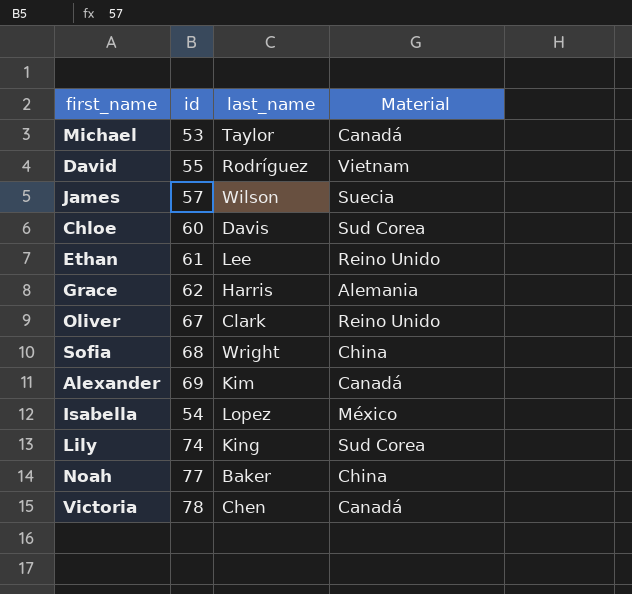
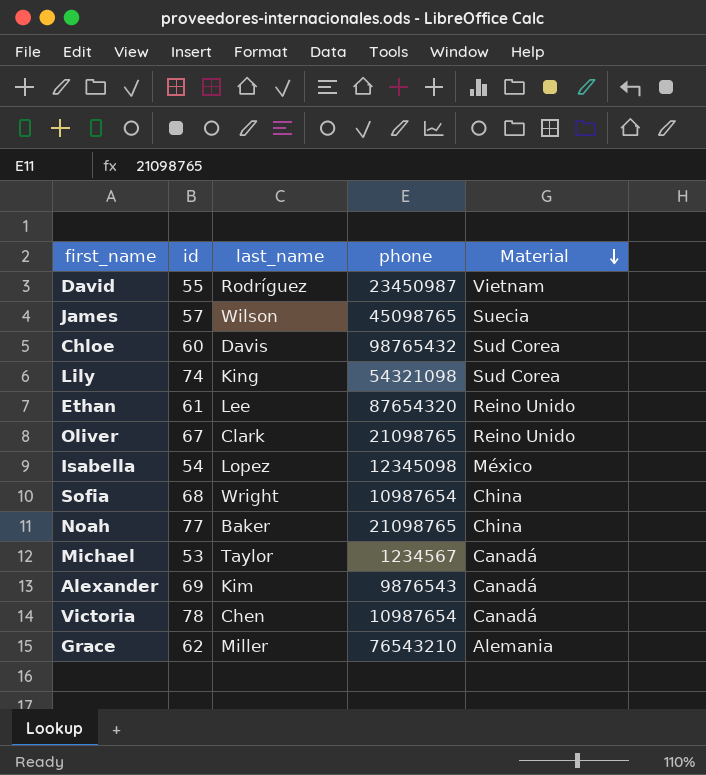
row order: none -> Material descending
column phone | position: none -> 4
Grace | last_name: Harris -> Miller

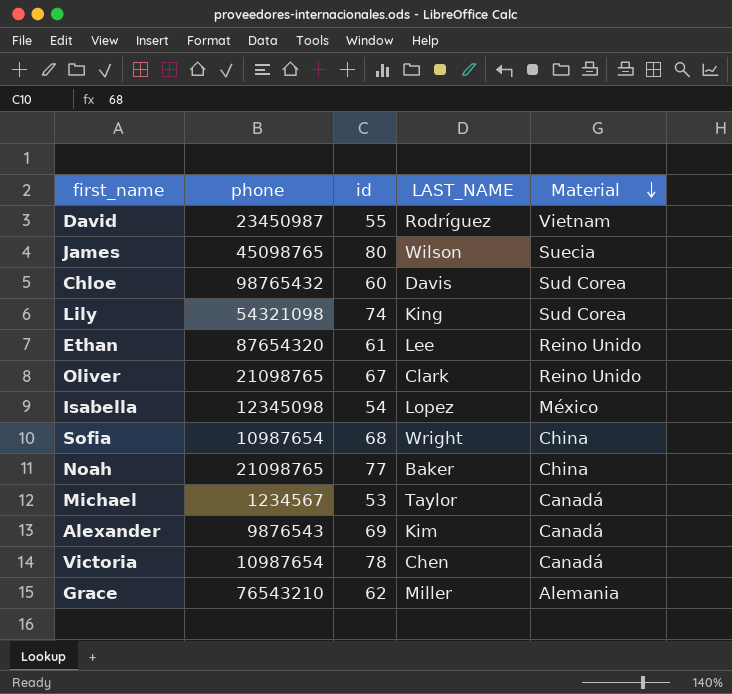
column phone | position: 4 -> 2
column name: last_name -> LAST_NAME
James | id: 57 -> 80

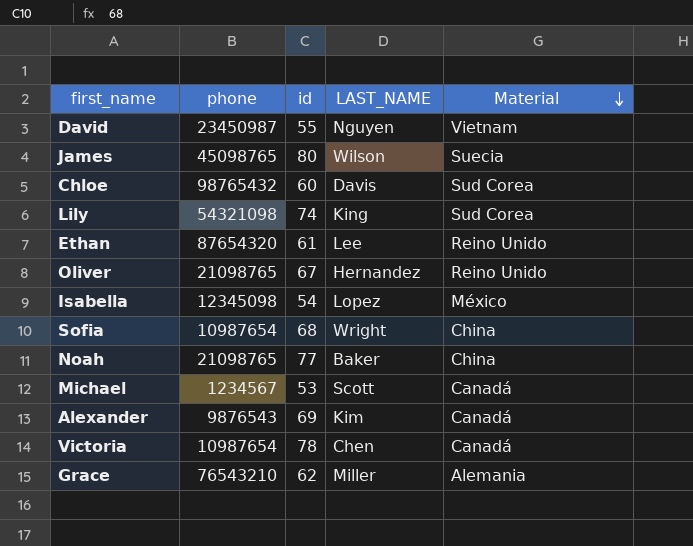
David | LAST_NAME: Rodríguez -> Nguyen
Oliver | LAST_NAME: Clark -> Hernandez
Michael | LAST_NAME: Taylor -> Scott

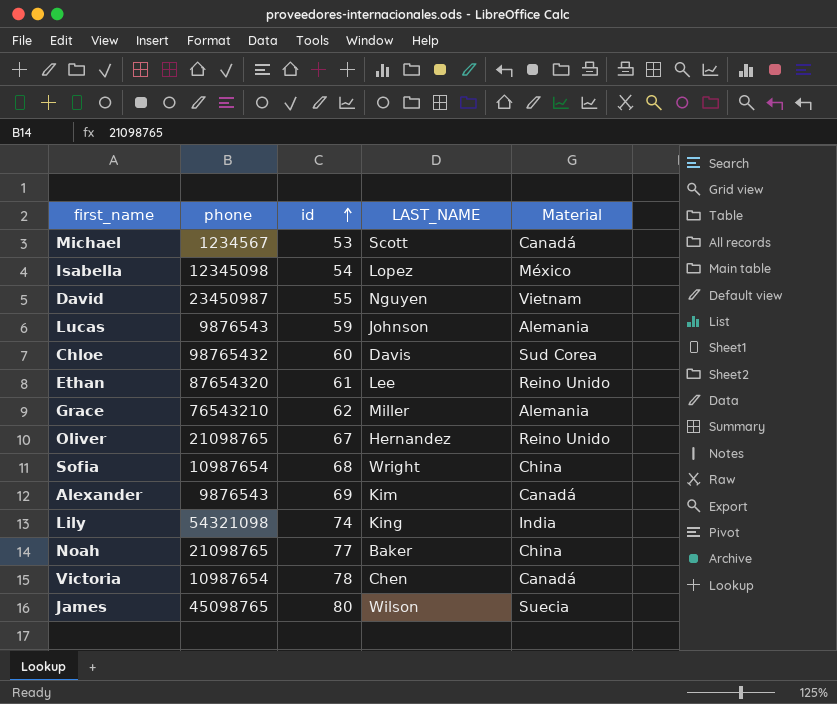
row order: Material descending -> id ascending
row Lucas: none -> 9876543 | 59 | Johnson | Alemania
Lily | Material: Sud Corea -> India

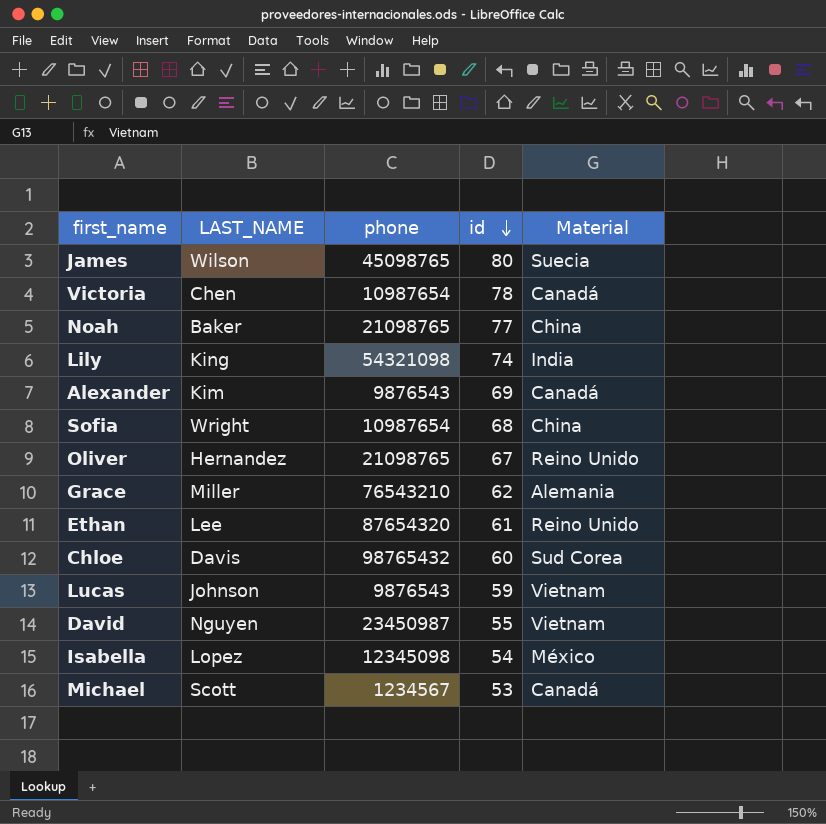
row order: id ascending -> id descending
column LAST_NAME | position: 4 -> 2
Lucas | Material: Alemania -> Vietnam

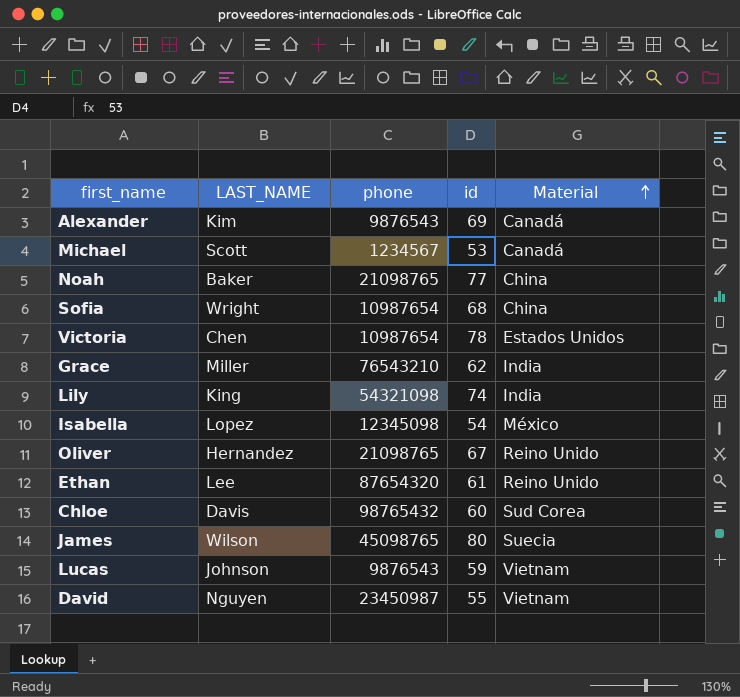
row order: id descending -> Material ascending
Victoria | Material: Canadá -> Estados Unidos
Grace | Material: Alemania -> India

